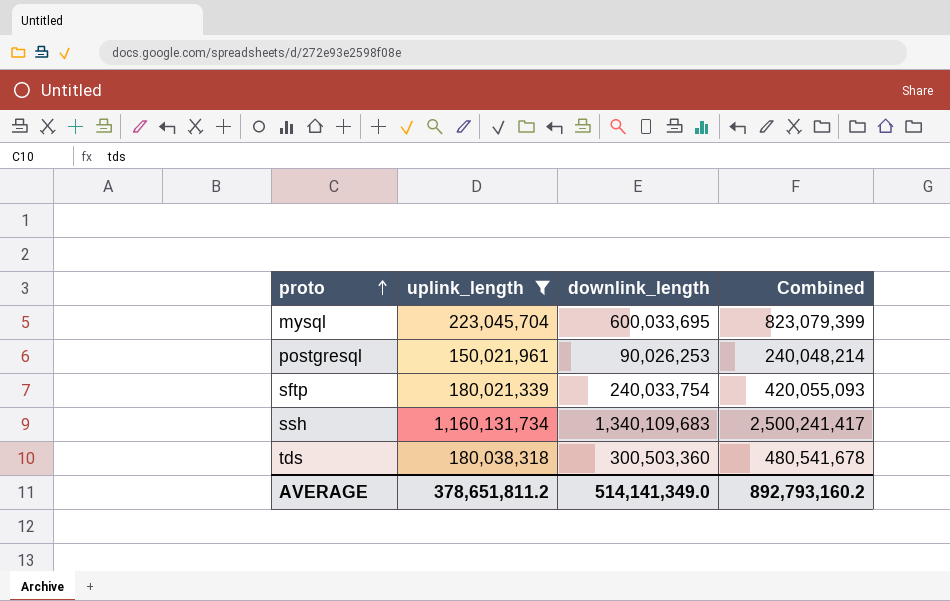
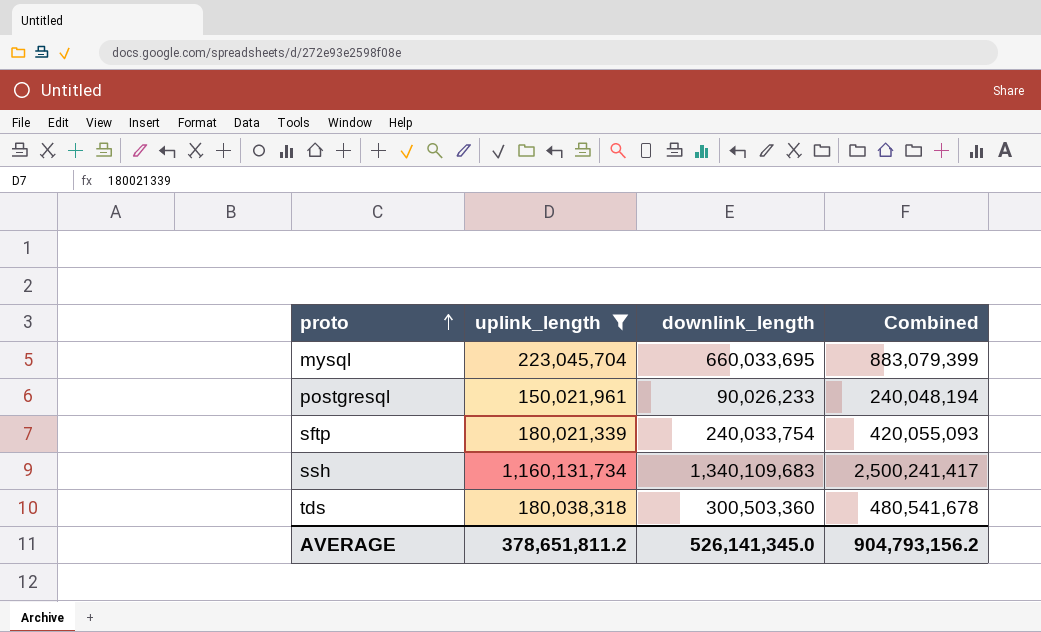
mysql | downlink_length: 600,033,695 -> 660,033,695
mysql | Combined: 823,079,399 -> 883,079,399
postgresql | downlink_length: 90,026,253 -> 90,026,233
postgresql | Combined: 240,048,214 -> 240,048,194
AVERAGE | downlink_length: 514,141,349.0 -> 526,141,345.0
AVERAGE | Combined: 892,793,160.2 -> 904,793,156.2

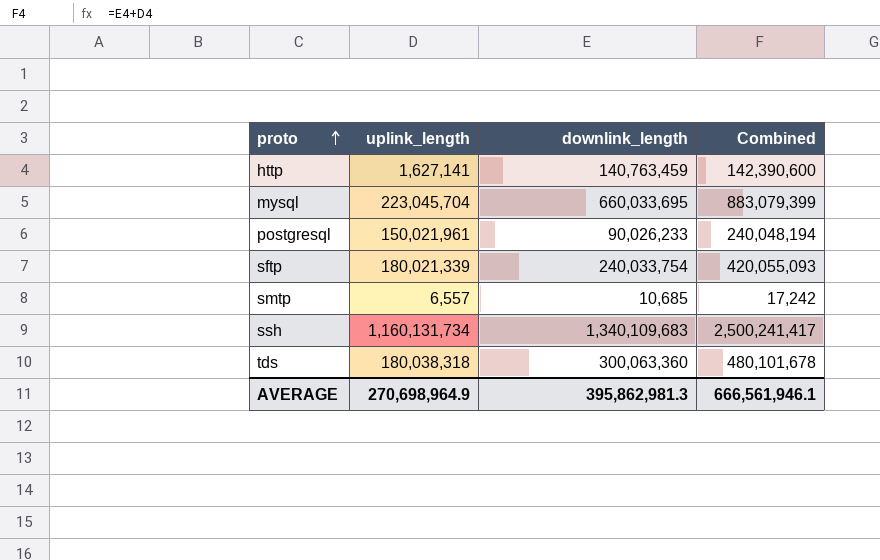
filter: uplink_length >= 150,021,961 -> none
tds | downlink_length: 300,503,360 -> 300,063,360
tds | Combined: 480,541,678 -> 480,101,678
AVERAGE | uplink_length: 378,651,811.2 -> 270,698,964.9
AVERAGE | downlink_length: 526,141,345.0 -> 395,862,981.3
AVERAGE | Combined: 904,793,156.2 -> 666,561,946.1

